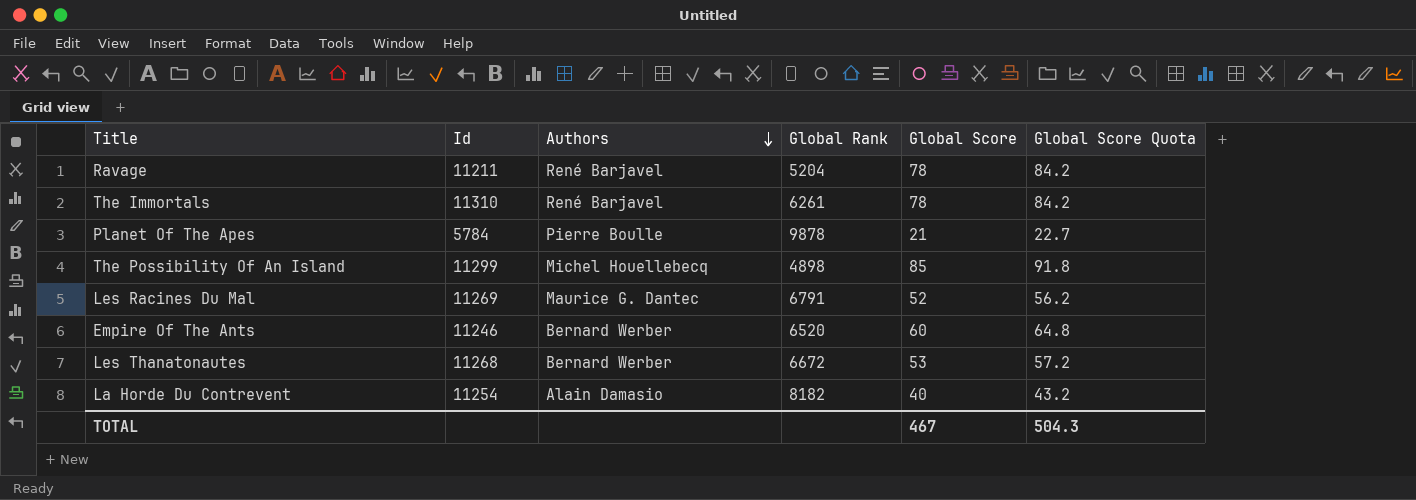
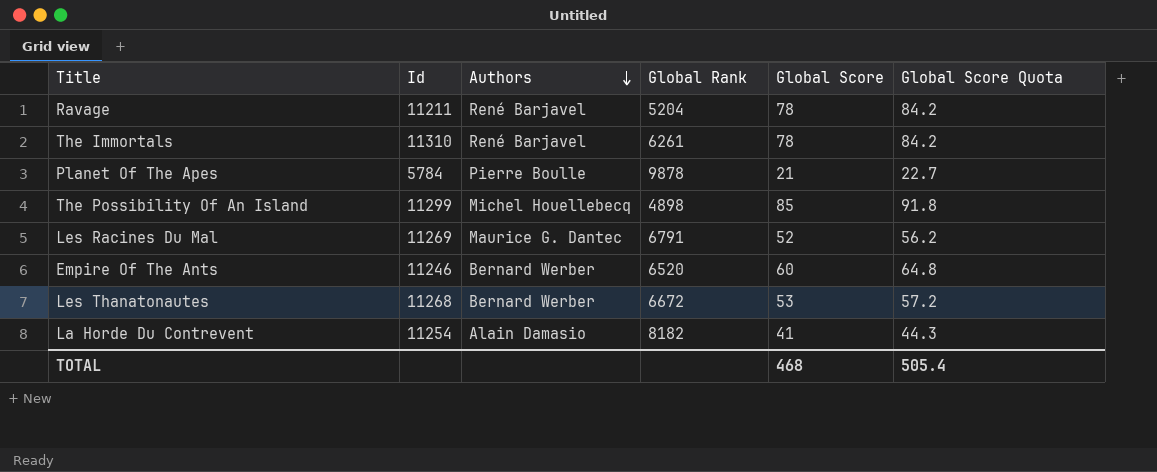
La Horde Du Contrevent | Global Score: 40 -> 41
La Horde Du Contrevent | Global Score Quota: 43.2 -> 44.3
TOTAL | Global Score: 467 -> 468
TOTAL | Global Score Quota: 504.3 -> 505.4

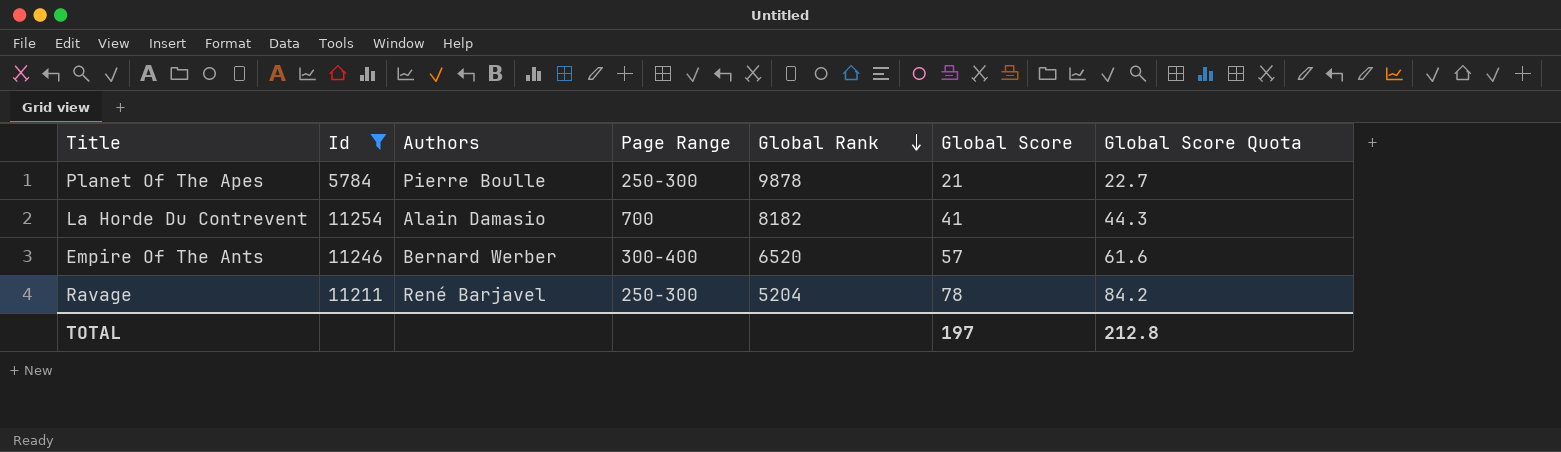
filter: none -> Id <= 11254
row order: Authors descending -> Global Rank descending
column Page Range | position: none -> 4
Empire Of The Ants | Global Score: 60 -> 57
Empire Of The Ants | Global Score Quota: 64.8 -> 61.6
TOTAL | Global Score: 468 -> 197
TOTAL | Global Score Quota: 505.4 -> 212.8

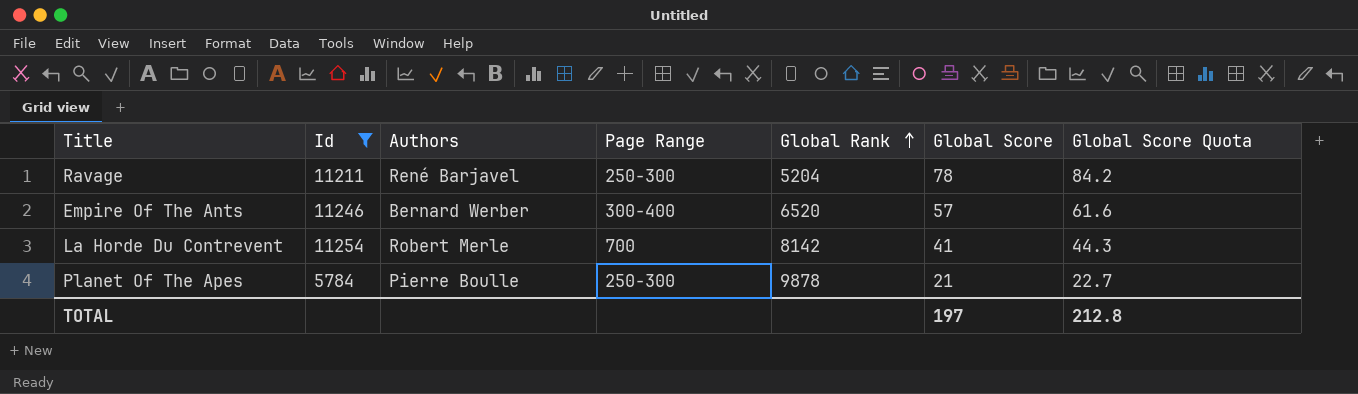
row order: Global Rank descending -> Global Rank ascending
La Horde Du Contrevent | Authors: Alain Damasio -> Robert Merle
La Horde Du Contrevent | Global Rank: 8182 -> 8142

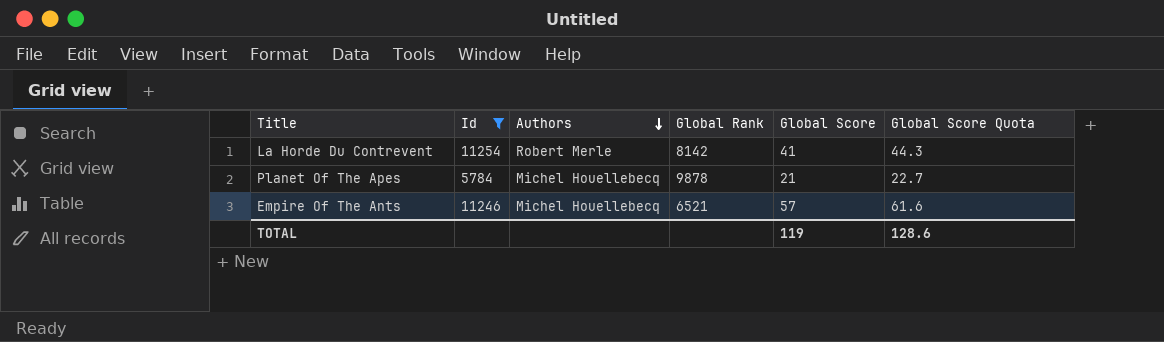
row order: Global Rank ascending -> Authors descending
column Page Range | position: 4 -> none
row Ravage: 11211 | René Barjavel | 250-300 | 5204 | 78 | 84.2 -> none
Planet Of The Apes | Authors: Pierre Boulle -> Michel Houellebecq
Empire Of The Ants | Authors: Bernard Werber -> Michel Houellebecq
Empire Of The Ants | Global Rank: 6520 -> 6521
TOTAL | Global Score: 197 -> 119
TOTAL | Global Score Quota: 212.8 -> 128.6

